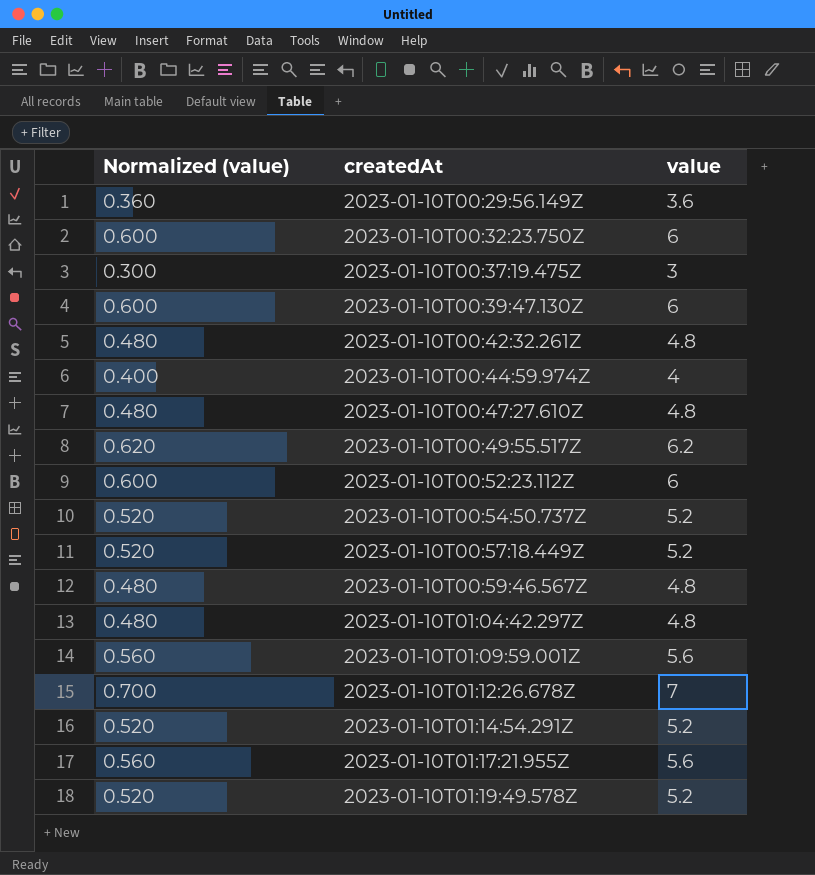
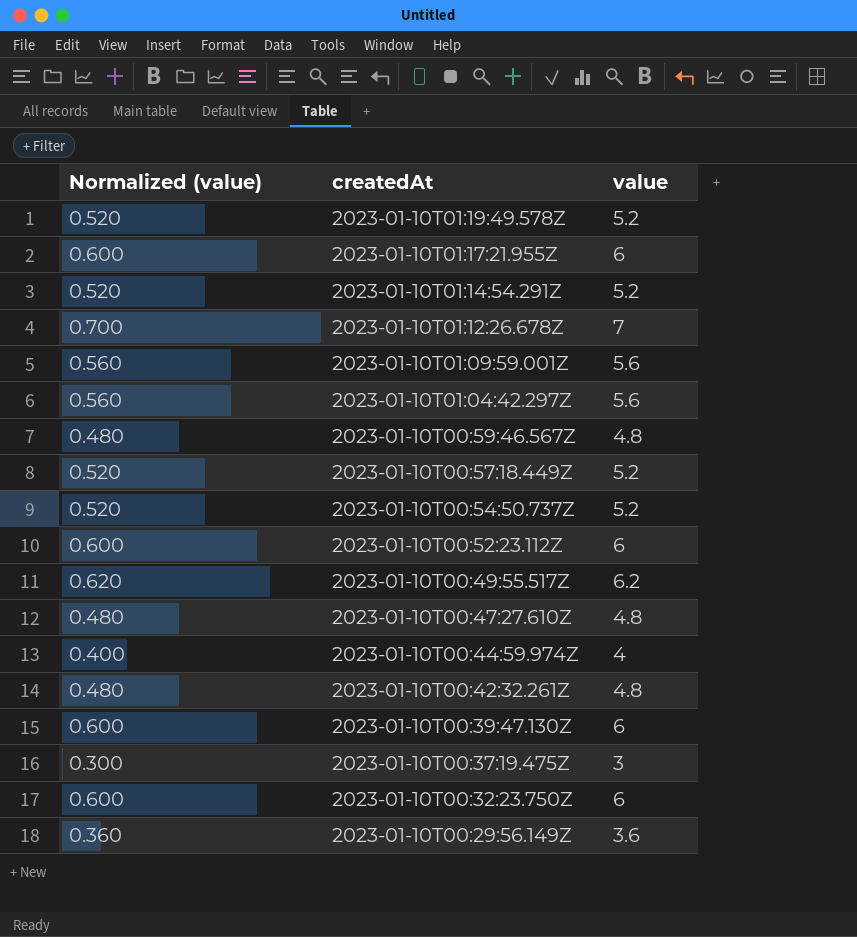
row order: createdAt ascending -> createdAt descending
2023-01-10T01:17:21.955Z | Normalized (value): 0.560 -> 0.600
2023-01-10T01:17:21.955Z | value: 5.6 -> 6
2023-01-10T01:04:42.297Z | Normalized (value): 0.480 -> 0.560
2023-01-10T01:04:42.297Z | value: 4.8 -> 5.6

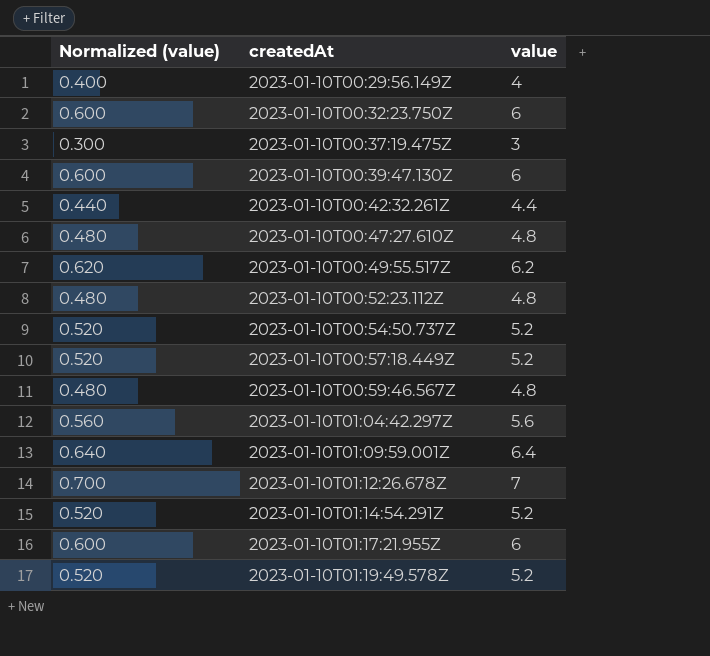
row order: createdAt descending -> createdAt ascending
row 2023-01-10T00:44:59.974Z: 0.400 | 4 -> none
2023-01-10T00:29:56.149Z | Normalized (value): 0.360 -> 0.400
2023-01-10T00:29:56.149Z | value: 3.6 -> 4
2023-01-10T00:42:32.261Z | Normalized (value): 0.480 -> 0.440
2023-01-10T00:42:32.261Z | value: 4.8 -> 4.4
2023-01-10T00:52:23.112Z | Normalized (value): 0.600 -> 0.480
2023-01-10T00:52:23.112Z | value: 6 -> 4.8
2023-01-10T01:09:59.001Z | Normalized (value): 0.560 -> 0.640
2023-01-10T01:09:59.001Z | value: 5.6 -> 6.4

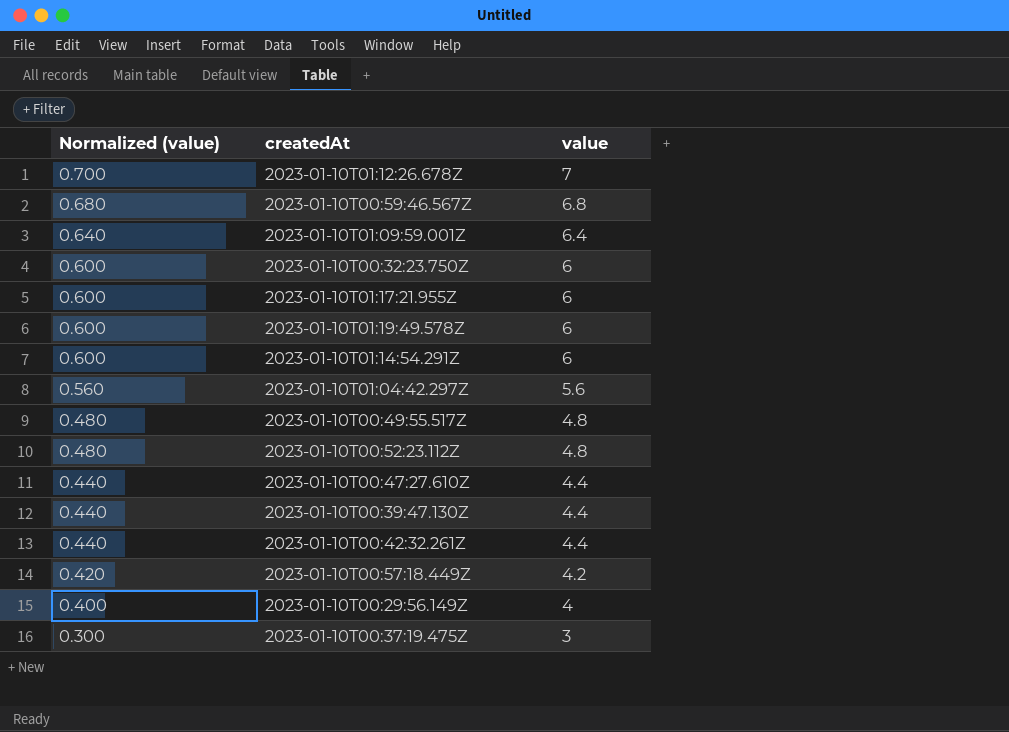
row order: createdAt ascending -> Normalized (value) descending
row 2023-01-10T00:54:50.737Z: 0.520 | 5.2 -> none
2023-01-10T00:59:46.567Z | Normalized (value): 0.480 -> 0.680
2023-01-10T00:59:46.567Z | value: 4.8 -> 6.8
2023-01-10T01:19:49.578Z | Normalized (value): 0.520 -> 0.600
2023-01-10T01:19:49.578Z | value: 5.2 -> 6
2023-01-10T01:14:54.291Z | Normalized (value): 0.520 -> 0.600
2023-01-10T01:14:54.291Z | value: 5.2 -> 6
2023-01-10T00:49:55.517Z | Normalized (value): 0.620 -> 0.480
2023-01-10T00:49:55.517Z | value: 6.2 -> 4.8
2023-01-10T00:47:27.610Z | Normalized (value): 0.480 -> 0.440
2023-01-10T00:47:27.610Z | value: 4.8 -> 4.4
2023-01-10T00:39:47.130Z | Normalized (value): 0.600 -> 0.440
2023-01-10T00:39:47.130Z | value: 6 -> 4.4
2023-01-10T00:57:18.449Z | Normalized (value): 0.520 -> 0.420
2023-01-10T00:57:18.449Z | value: 5.2 -> 4.2

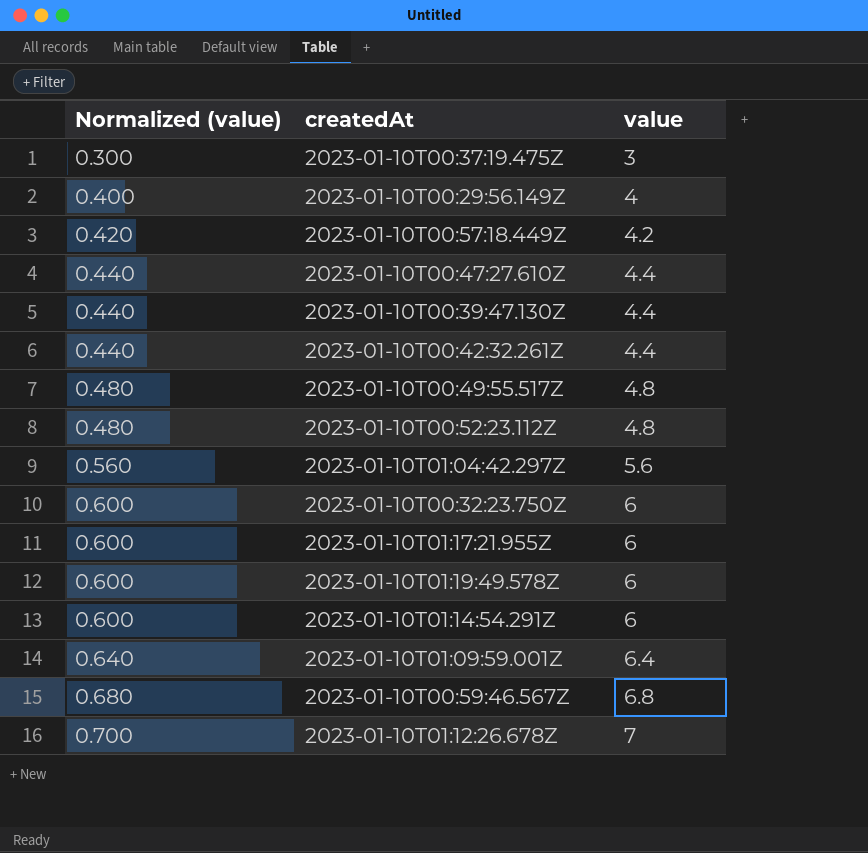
row order: Normalized (value) descending -> Normalized (value) ascending

